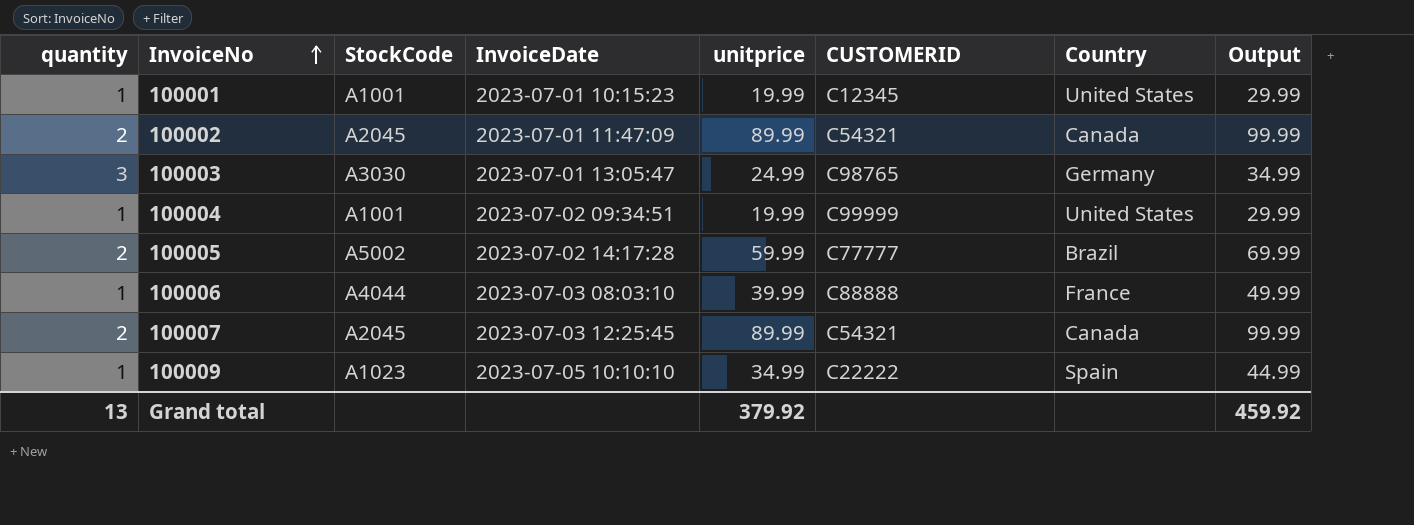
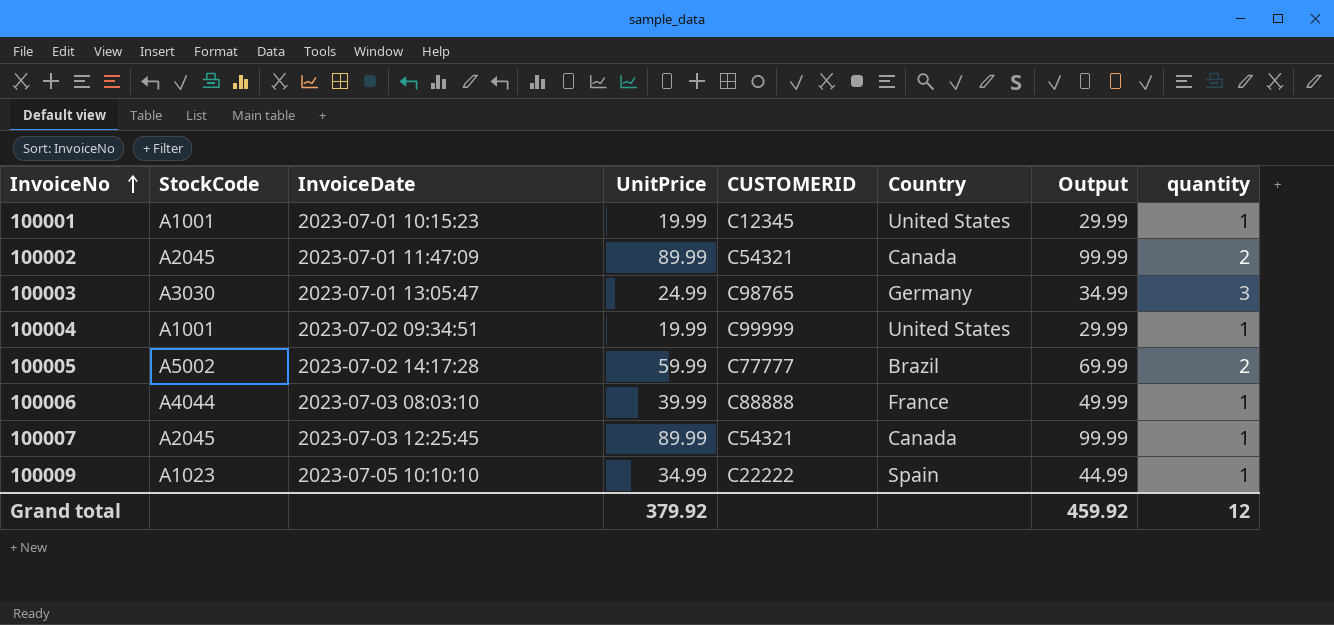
column name: unitprice -> UnitPrice
column quantity | position: 1 -> 8
100007 | quantity: 2 -> 1
Grand total | quantity: 13 -> 12

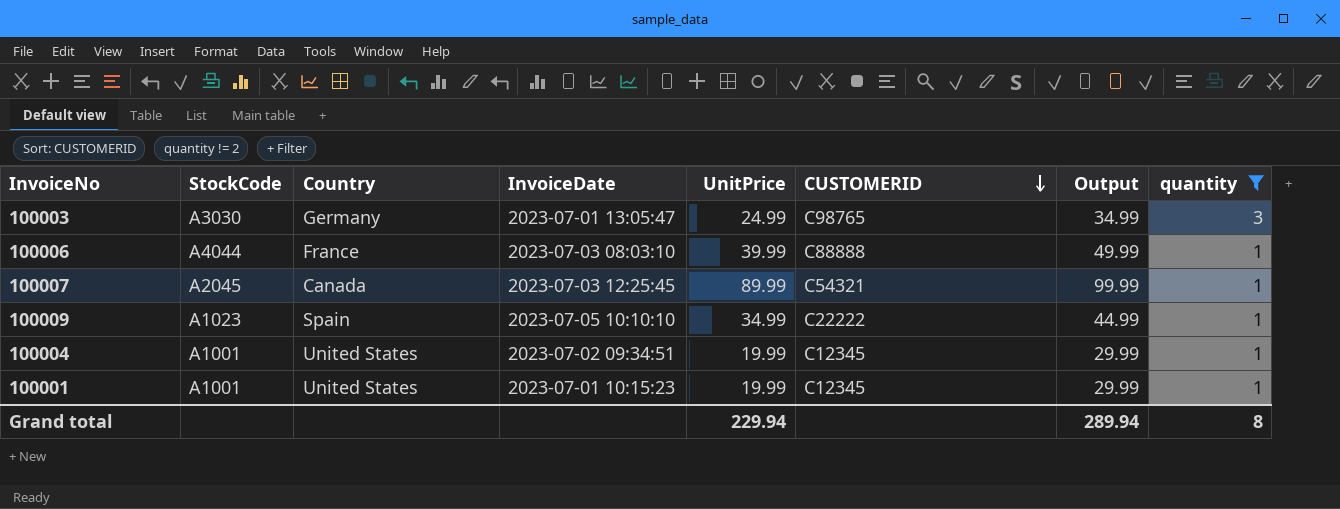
filter: none -> quantity != 2
row order: InvoiceNo ascending -> CUSTOMERID descending
column Country | position: 6 -> 3
100004 | CUSTOMERID: C99999 -> C12345
Grand total | UnitPrice: 379.92 -> 229.94
Grand total | Output: 459.92 -> 289.94
Grand total | quantity: 12 -> 8

